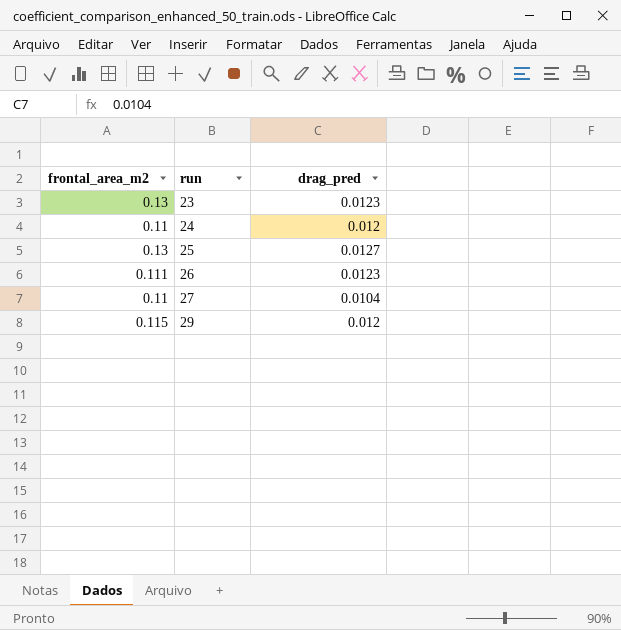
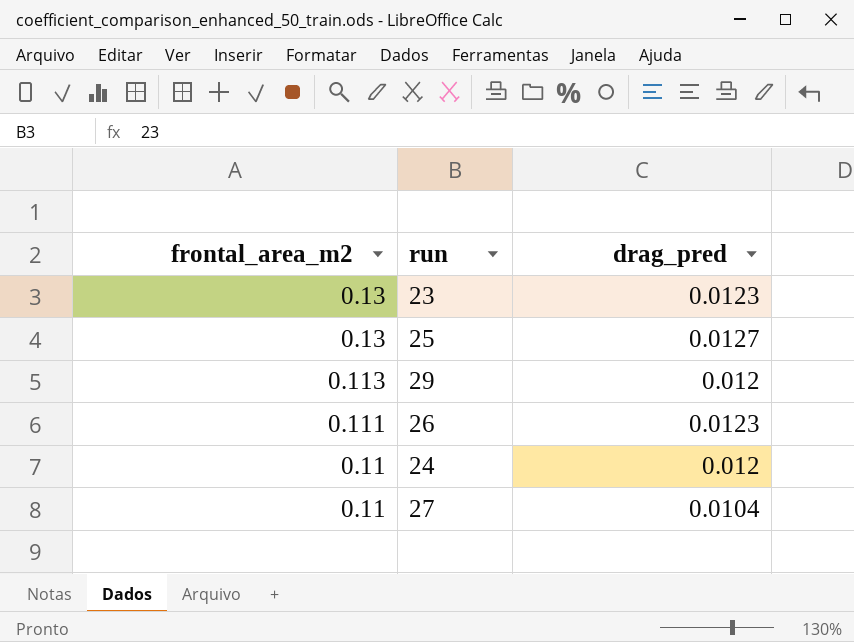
row order: run ascending -> frontal_area_m2 descending
29 | frontal_area_m2: 0.115 -> 0.113

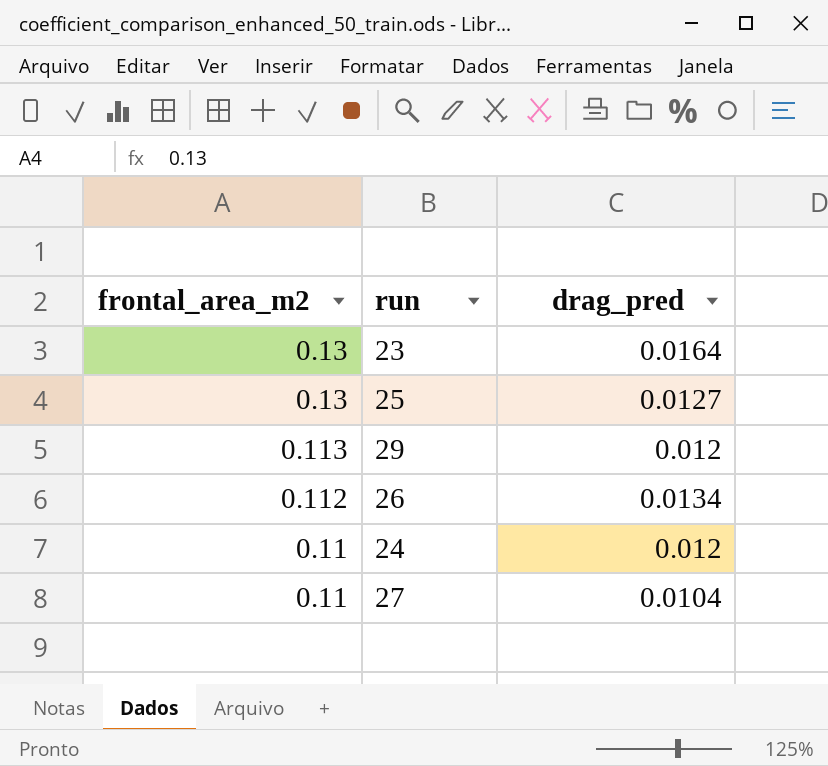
23 | drag_pred: 0.0123 -> 0.0164
26 | frontal_area_m2: 0.111 -> 0.112
26 | drag_pred: 0.0123 -> 0.0134

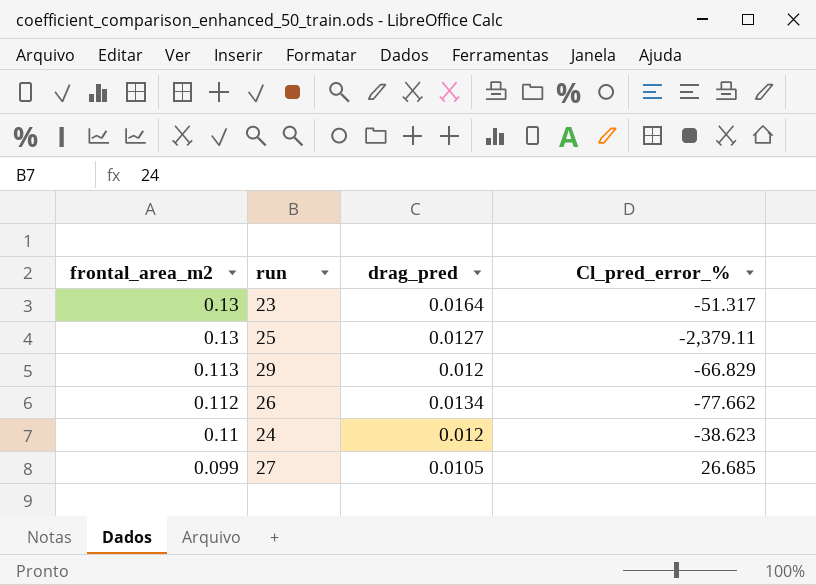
column Cl_pred_error_% | position: none -> 4
27 | frontal_area_m2: 0.11 -> 0.099
27 | drag_pred: 0.0104 -> 0.0105

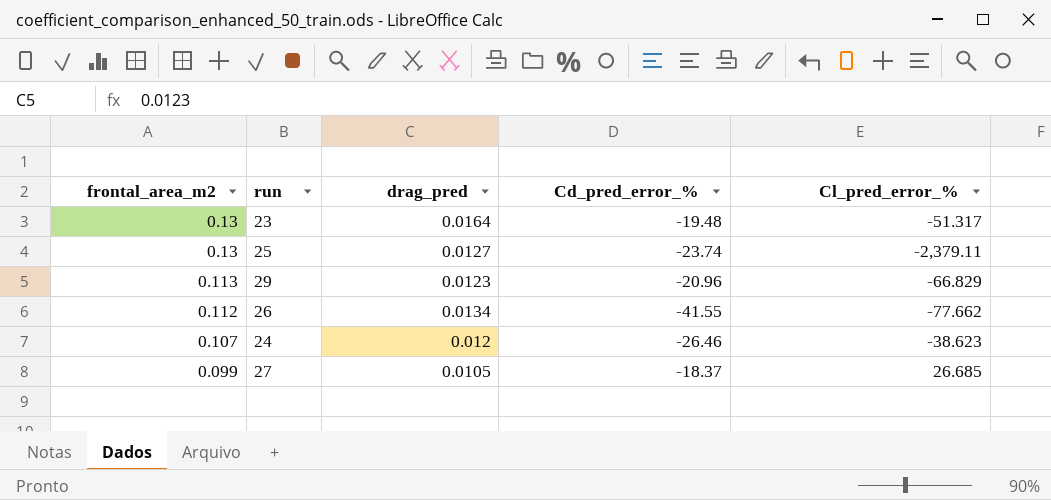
column Cd_pred_error_% | position: none -> 4
29 | drag_pred: 0.012 -> 0.0123
24 | frontal_area_m2: 0.11 -> 0.107

